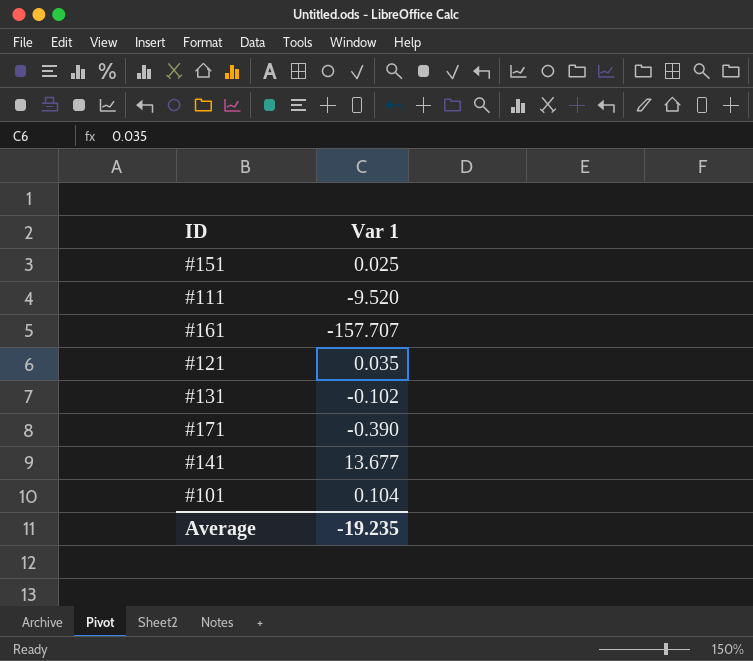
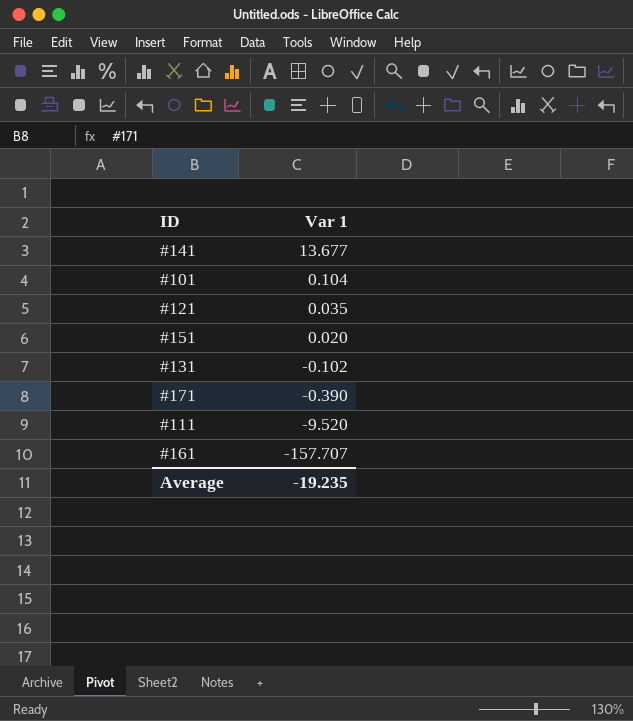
row order: none -> Var 1 descending
#151 | Var 1: 0.025 -> 0.020

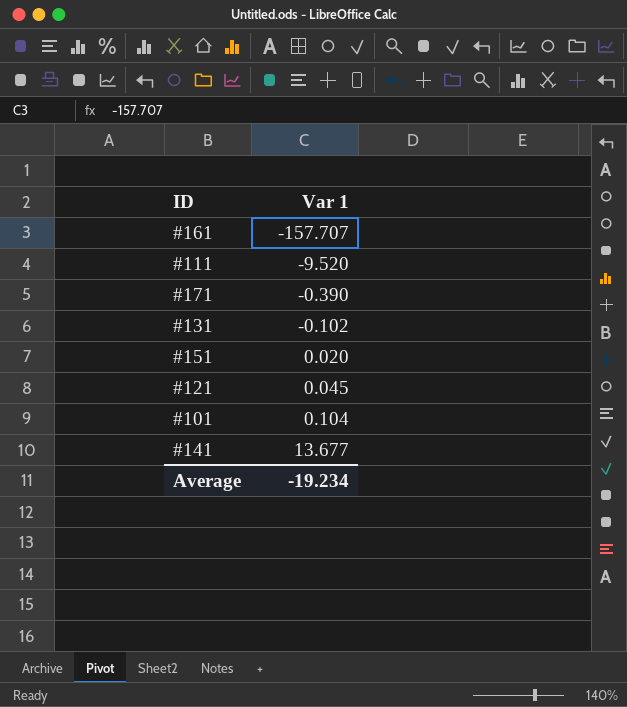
row order: Var 1 descending -> Var 1 ascending
#121 | Var 1: 0.035 -> 0.045
Average | Var 1: -19.235 -> -19.234

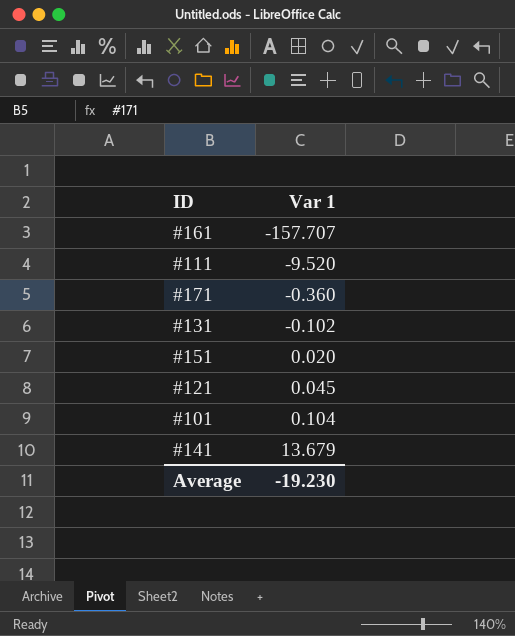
#171 | Var 1: -0.390 -> -0.360
#141 | Var 1: 13.677 -> 13.679
Average | Var 1: -19.234 -> -19.230

